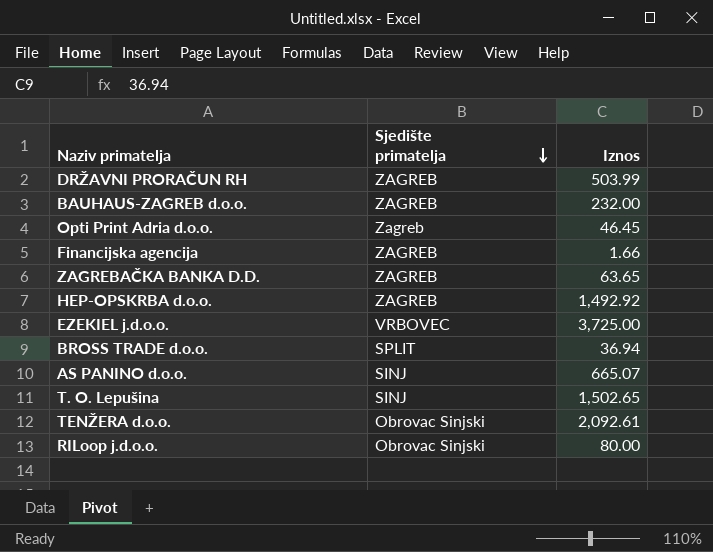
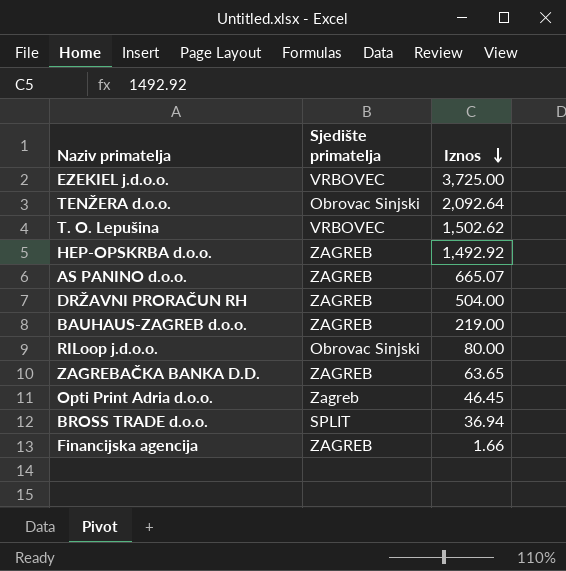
row order: Sjedište primatelja descending -> Iznos descending
TENŽERA d.o.o. | Iznos: 2,092.61 -> 2,092.64
T. O. Lepušina | Sjedište primatelja: SINJ -> VRBOVEC
T. O. Lepušina | Iznos: 1,502.65 -> 1,502.62
AS PANINO d.o.o. | Sjedište primatelja: SINJ -> ZAGREB
DRŽAVNI PRORAČUN RH | Iznos: 503.99 -> 504.00
BAUHAUS-ZAGREB d.o.o. | Iznos: 232.00 -> 219.00

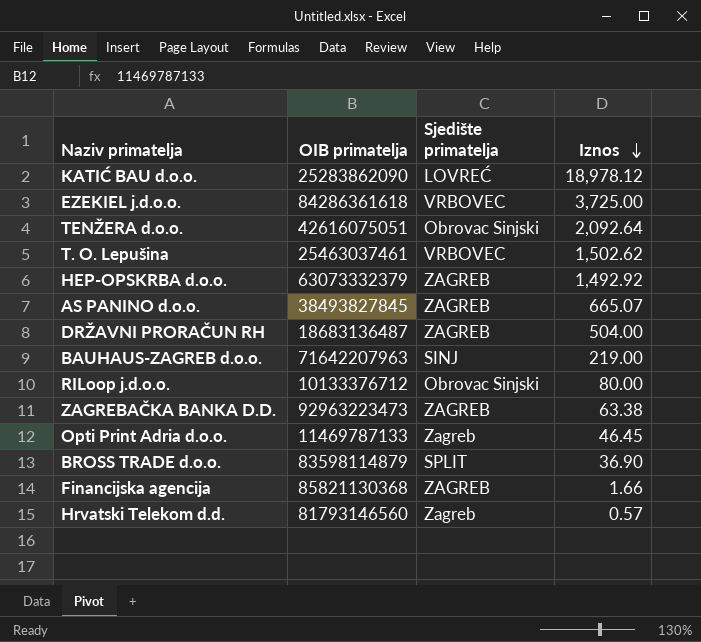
column OIB primatelja | position: none -> 2
row KATIĆ BAU d.o.o.: none -> 25283862090 | LOVREĆ | 18,978.12
BAUHAUS-ZAGREB d.o.o. | Sjedište primatelja: ZAGREB -> SINJ
ZAGREBAČKA BANKA D.D. | Iznos: 63.65 -> 63.38
BROSS TRADE d.o.o. | Iznos: 36.94 -> 36.90
row Hrvatski Telekom d.d.: none -> 81793146560 | Zagreb | 0.57

